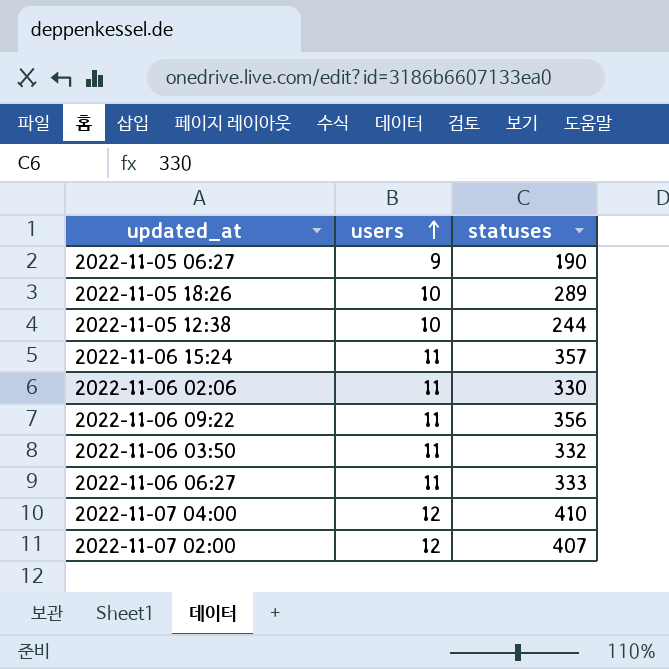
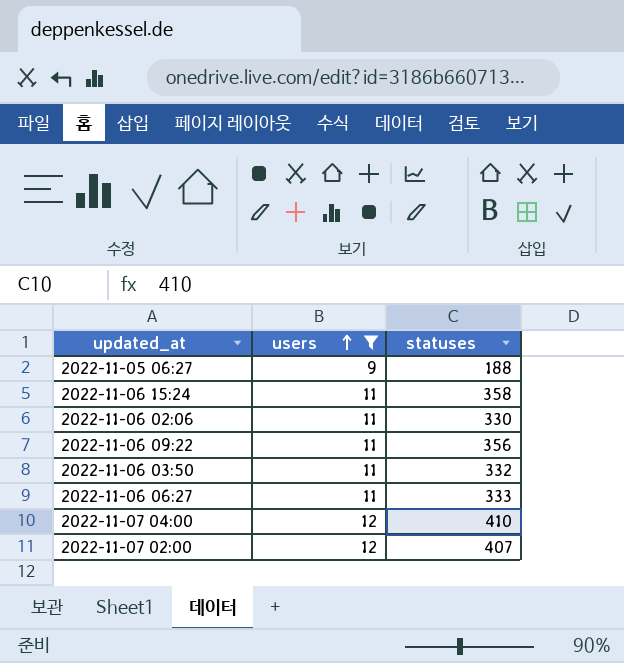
filter: none -> users != 10
2022-11-05 06:27 | statuses: 190 -> 188
2022-11-06 15:24 | statuses: 357 -> 358

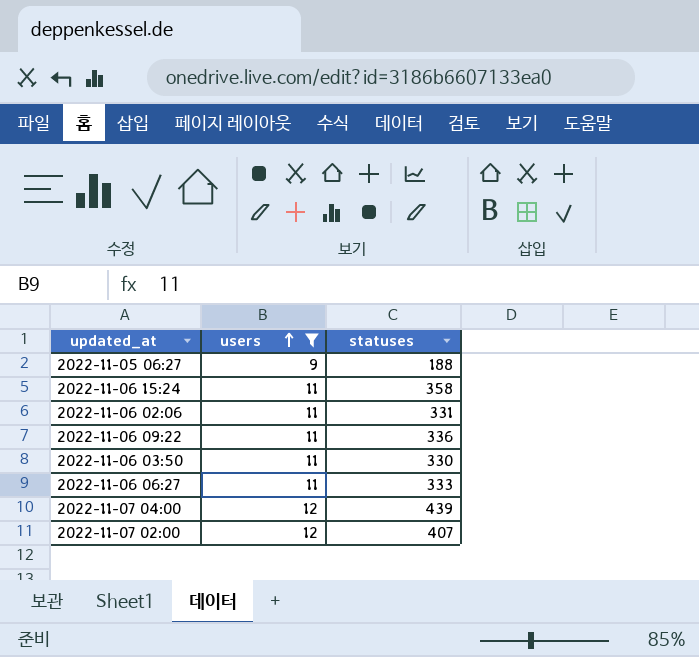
2022-11-06 02:06 | statuses: 330 -> 331
2022-11-06 09:22 | statuses: 356 -> 336
2022-11-06 03:50 | statuses: 332 -> 330
2022-11-07 04:00 | statuses: 410 -> 439

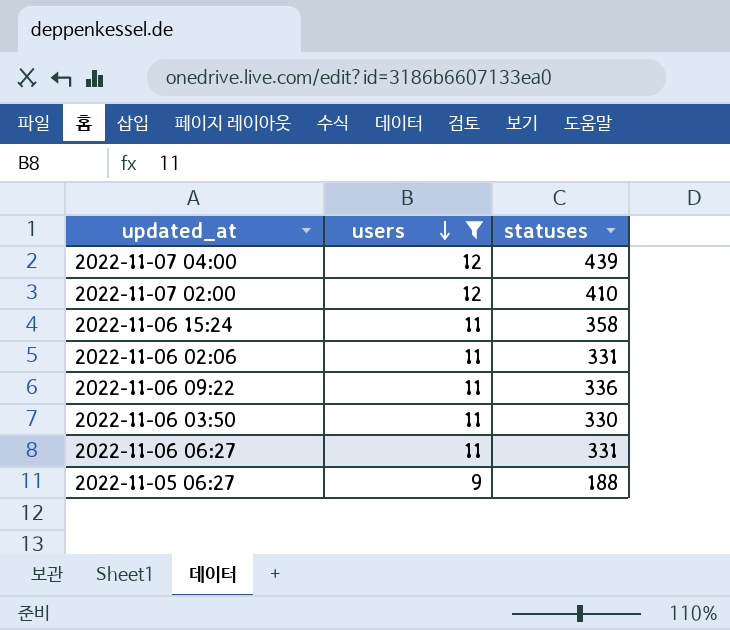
row order: users ascending -> users descending
2022-11-07 02:00 | statuses: 407 -> 410
2022-11-06 06:27 | statuses: 333 -> 331

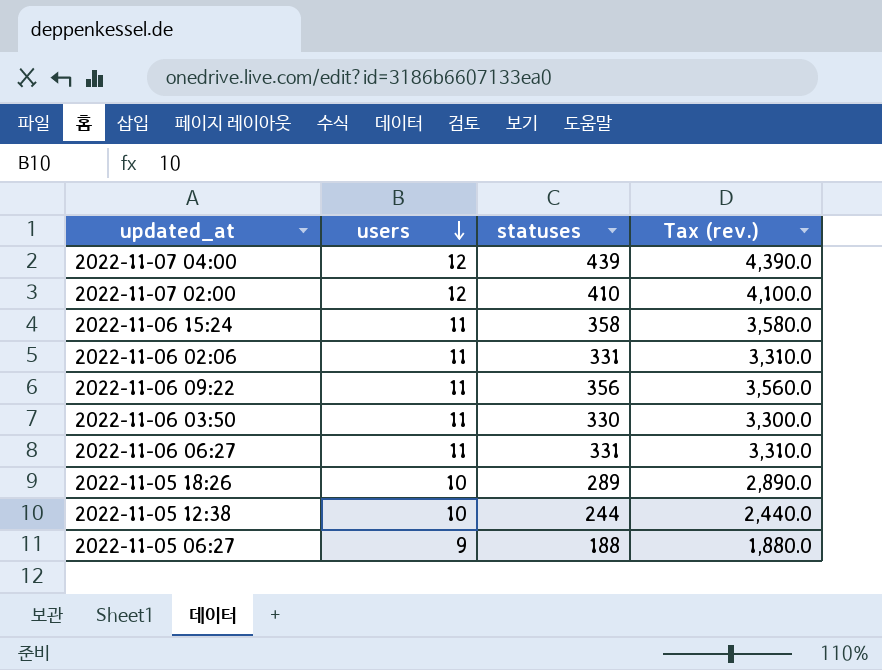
filter: users != 10 -> none
column Tax (rev.) | formula: none -> [statuses] * 10
2022-11-06 09:22 | statuses: 336 -> 356

